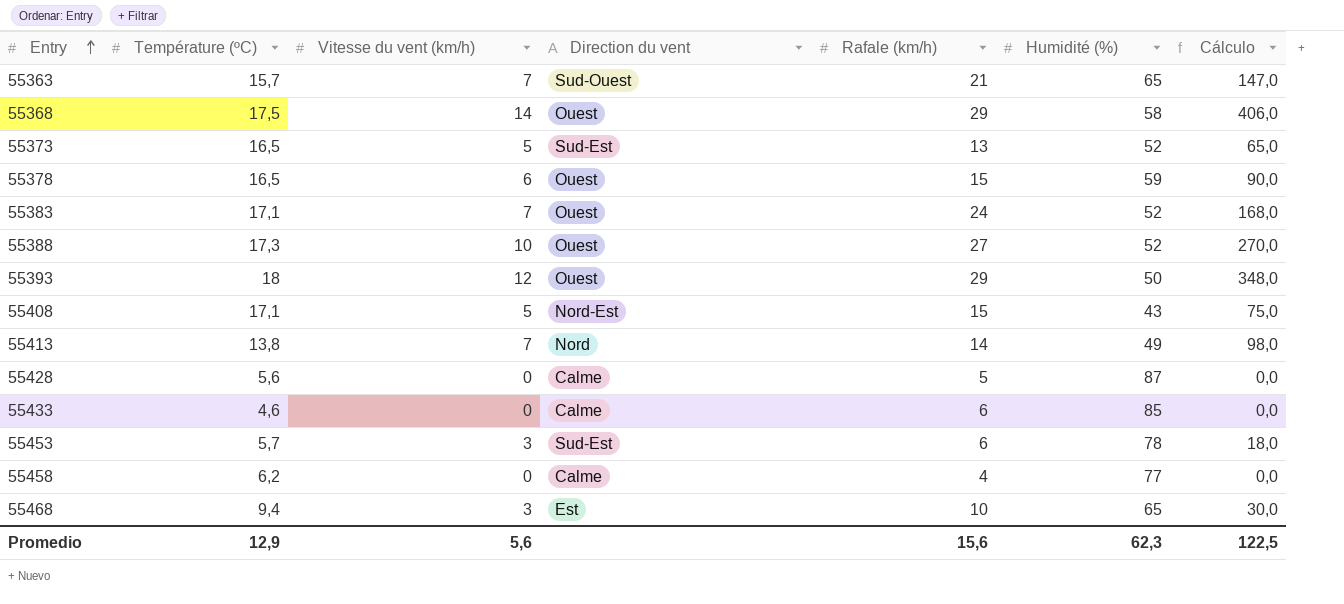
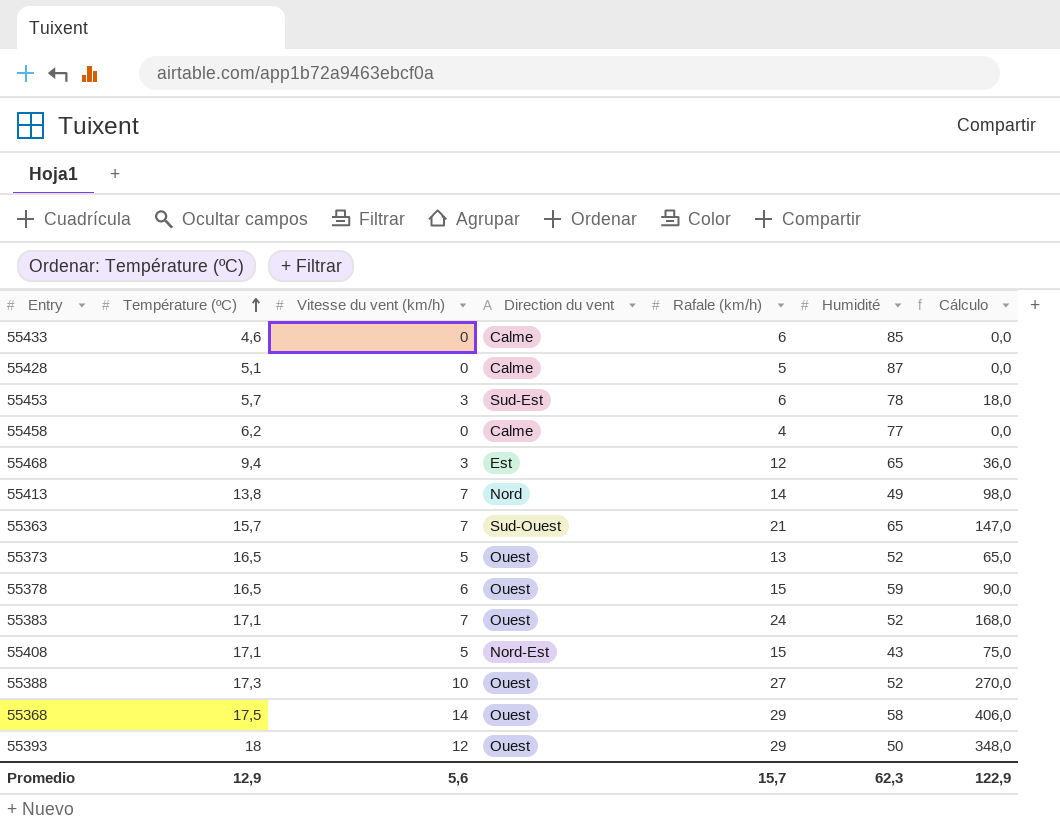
row order: Entry ascending -> Température (ºC) ascending
column name: Humidité (%) -> Humidité
55428 | Température (ºC): 5,6 -> 5,1
55468 | Rafale (km/h): 10 -> 12
55468 | Cálculo: 30,0 -> 36,0
55373 | Direction du vent: Sud-Est -> Ouest
Promedio | Rafale (km/h): 15,6 -> 15,7
Promedio | Cálculo: 122,5 -> 122,9

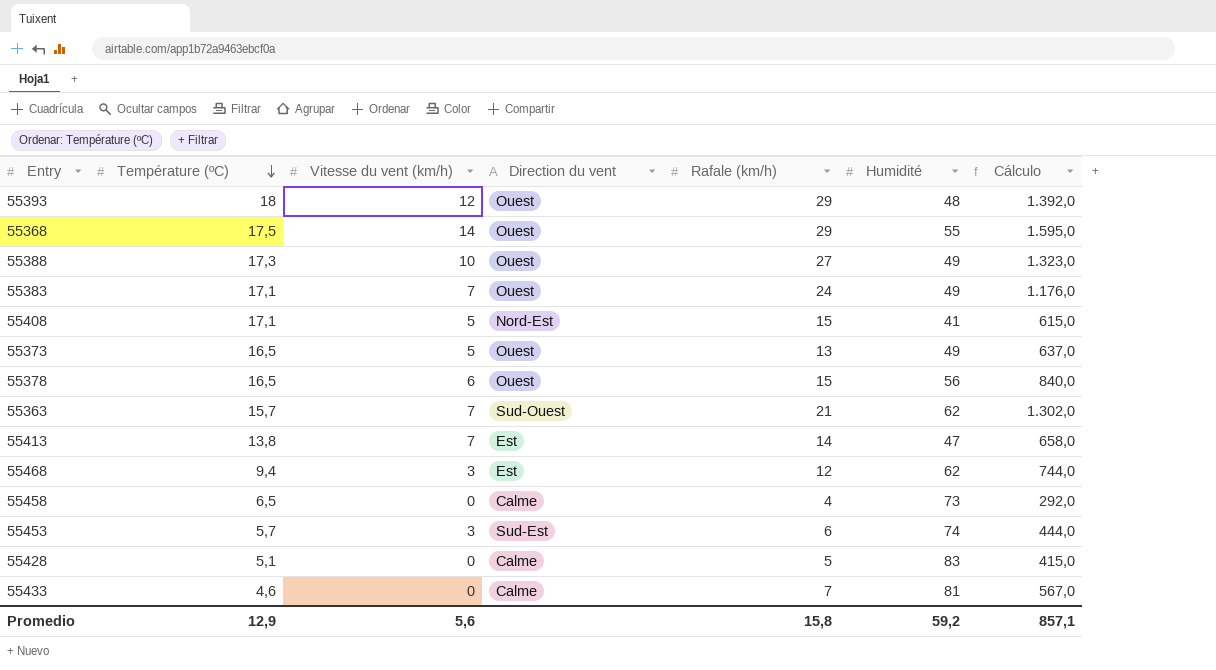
row order: Température (ºC) ascending -> Température (ºC) descending
column Cálculo | formula: [Vitesse du vent (km/h)] * [Rafale (km/h)] -> [Rafale (km/h)] * [Humidité]
55393 | Humidité: 50 -> 48
55368 | Humidité: 58 -> 55
55388 | Humidité: 52 -> 49
55383 | Humidité: 52 -> 49
55408 | Humidité: 43 -> 41
55373 | Humidité: 52 -> 49
55378 | Humidité: 59 -> 56
55363 | Humidité: 65 -> 62
55413 | Direction du vent: Nord -> Est
55413 | Humidité: 49 -> 47
55468 | Humidité: 65 -> 62
55458 | Température (ºC): 6,2 -> 6,5
55458 | Humidité: 77 -> 73
55453 | Humidité: 78 -> 74
55428 | Humidité: 87 -> 83
55433 | Rafale (km/h): 6 -> 7
55433 | Humidité: 85 -> 81
Promedio | Rafale (km/h): 15,7 -> 15,8
Promedio | Humidité: 62,3 -> 59,2
Promedio | Cálculo: 122,9 -> 857,1

